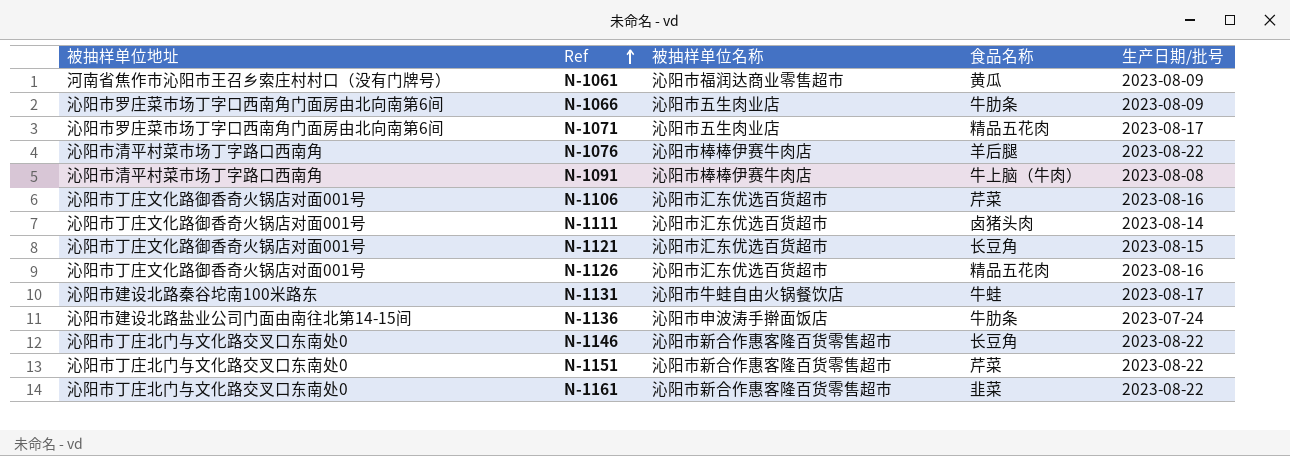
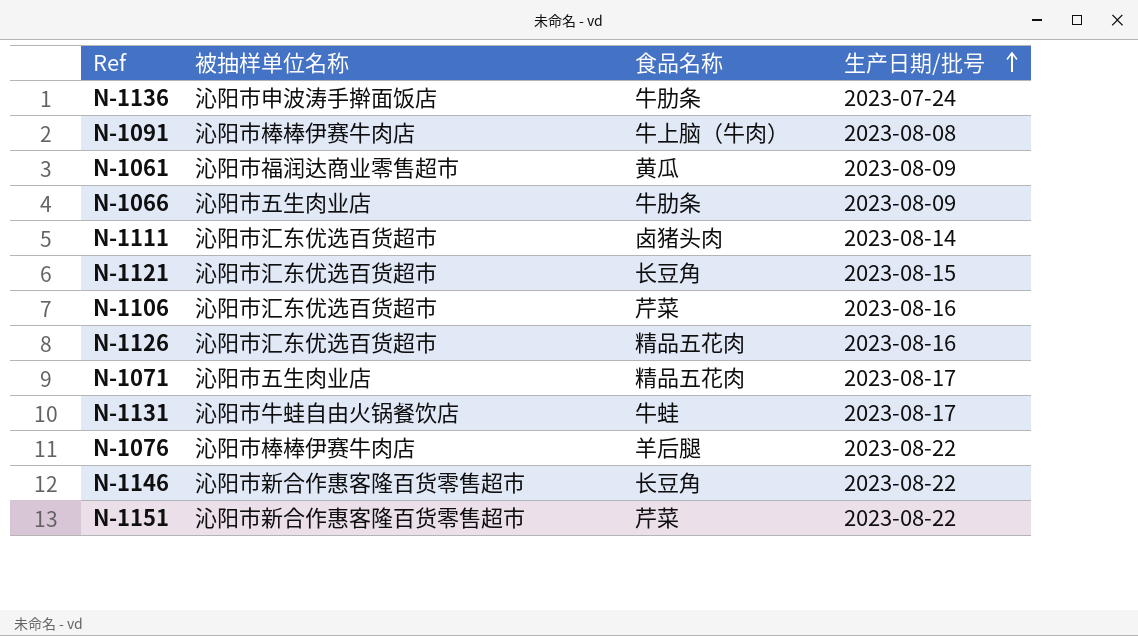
row order: Ref ascending -> 生产日期/批号 ascending
column 被抽样单位地址 | position: 1 -> none
row N-1161: 沁阳市丁庄北门与文化路交叉口东南处0 | 沁阳市新合作惠客隆百货零售超市 | 韭菜 | 2023-08-22 -> none

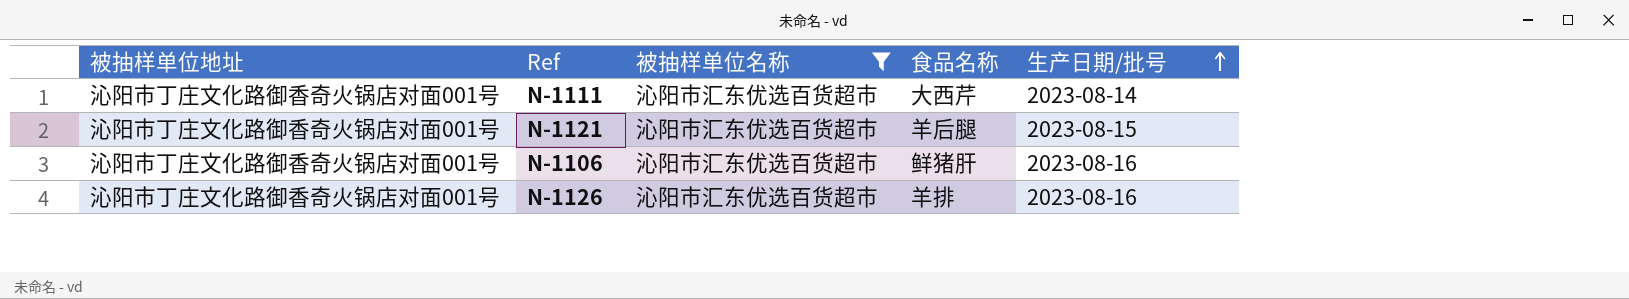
filter: none -> 被抽样单位名称 = 沁阳市汇东优选百货超市
column 被抽样单位地址 | position: none -> 1
N-1111 | 食品名称: 卤猪头肉 -> 大西芹
N-1121 | 食品名称: 长豆角 -> 羊后腿
N-1106 | 食品名称: 芹菜 -> 鲜猪肝
N-1126 | 食品名称: 精品五花肉 -> 羊排

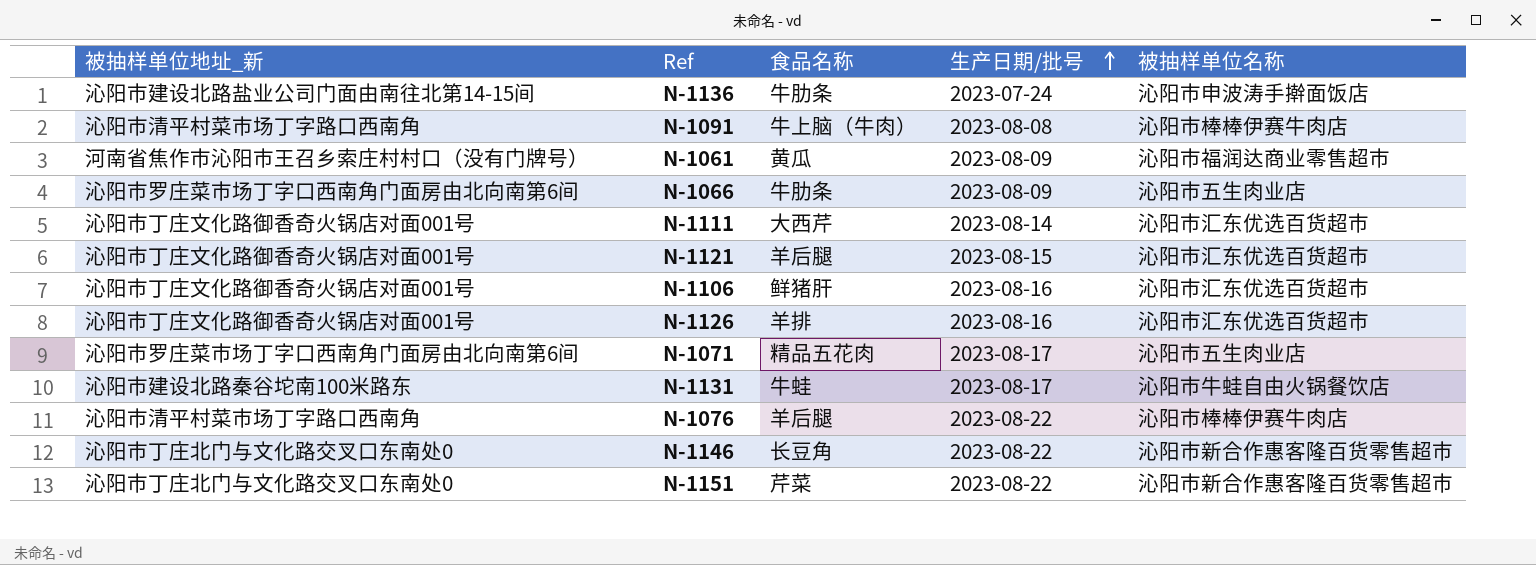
filter: 被抽样单位名称 = 沁阳市汇东优选百货超市 -> none
column name: 被抽样单位地址 -> 被抽样单位地址_新
column 被抽样单位名称 | position: 3 -> 5

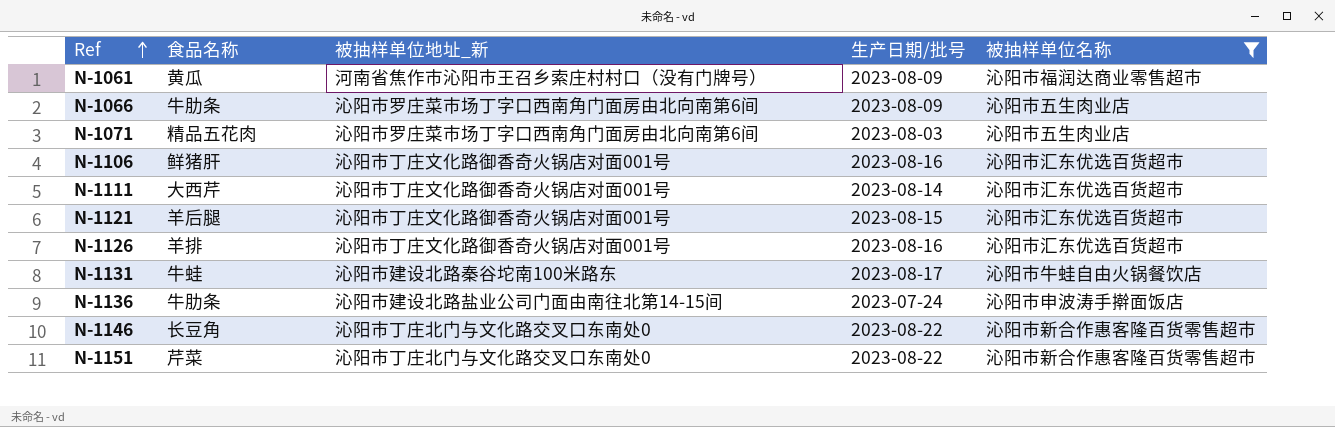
filter: none -> 被抽样单位名称 != 沁阳市棒棒伊赛牛肉店
row order: 生产日期/批号 ascending -> Ref ascending
column 被抽样单位地址_新 | position: 1 -> 3
N-1071 | 生产日期/批号: 2023-08-17 -> 2023-08-03

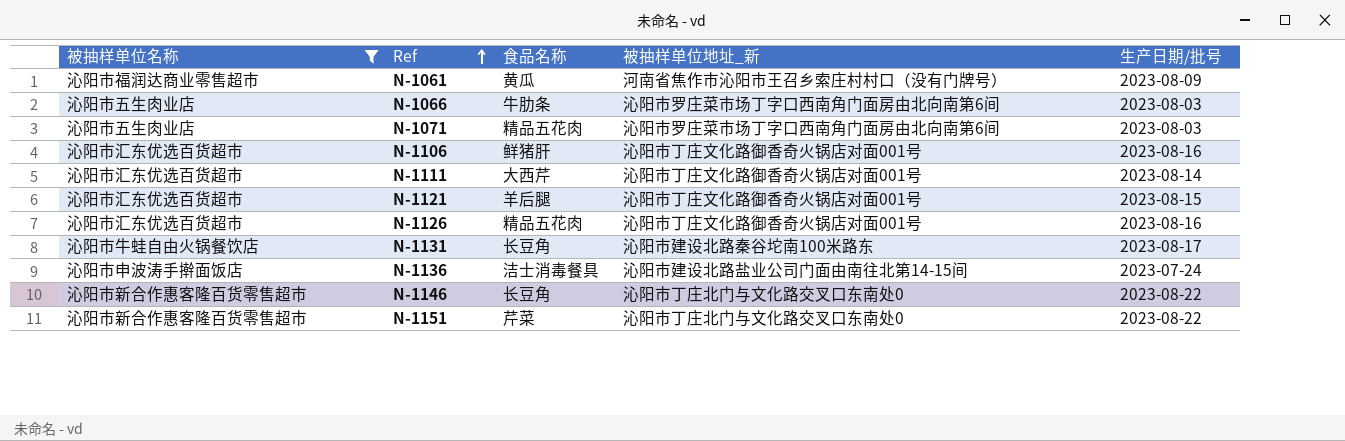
column 被抽样单位名称 | position: 5 -> 1
N-1066 | 生产日期/批号: 2023-08-09 -> 2023-08-03
N-1126 | 食品名称: 羊排 -> 精品五花肉
N-1131 | 食品名称: 牛蛙 -> 长豆角
N-1136 | 食品名称: 牛肋条 -> 洁士消毒餐具

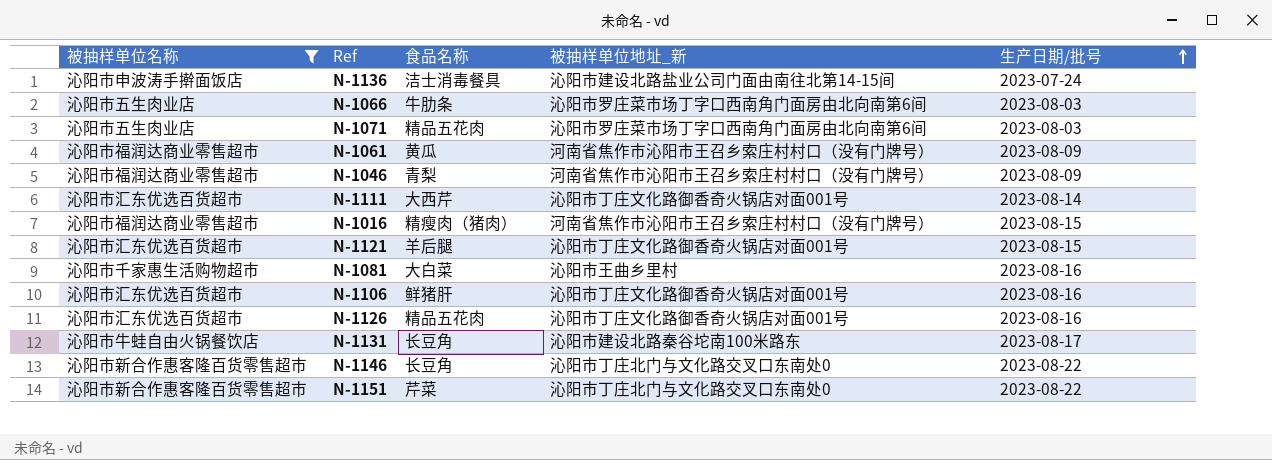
row order: Ref ascending -> 生产日期/批号 ascending
row N-1046: none -> 沁阳市福润达商业零售超市 | 青梨 | 河南省焦作市沁阳市王召乡索庄村村口（没有门牌号） | 2023-08-09
row N-1016: none -> 沁阳市福润达商业零售超市 | 精瘦肉（猪肉） | 河南省焦作市沁阳市王召乡索庄村村口（没有门牌号） | 2023-08-15
row N-1081: none -> 沁阳市千家惠生活购物超市 | 大白菜 | 沁阳市王曲乡里村 | 2023-08-16

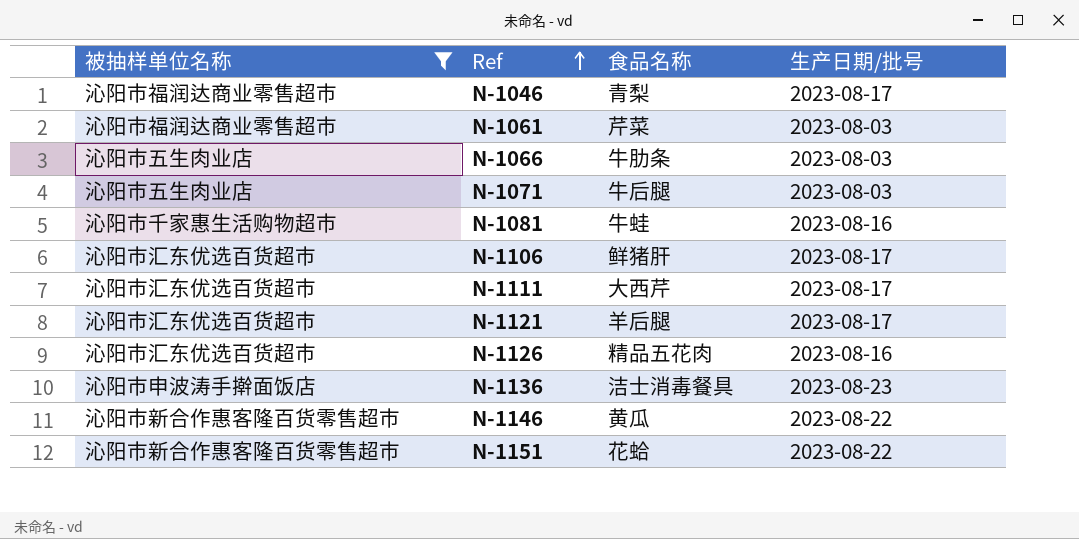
row order: 生产日期/批号 ascending -> Ref ascending
column 被抽样单位地址_新 | position: 4 -> none
row N-1016: 沁阳市福润达商业零售超市 | 精瘦肉（猪肉） | 河南省焦作市沁阳市王召乡索庄村村口（没有门牌号） | 2023-08-15 -> none
row N-1131: 沁阳市牛蛙自由火锅餐饮店 | 长豆角 | 沁阳市建设北路秦谷坨南100米路东 | 2023-08-17 -> none
N-1046 | 生产日期/批号: 2023-08-09 -> 2023-08-17
N-1061 | 食品名称: 黄瓜 -> 芹菜
N-1061 | 生产日期/批号: 2023-08-09 -> 2023-08-03
N-1071 | 食品名称: 精品五花肉 -> 牛后腿
N-1081 | 食品名称: 大白菜 -> 牛蛙
N-1106 | 生产日期/批号: 2023-08-16 -> 2023-08-17
N-1111 | 生产日期/批号: 2023-08-14 -> 2023-08-17
N-1121 | 生产日期/批号: 2023-08-15 -> 2023-08-17
N-1136 | 生产日期/批号: 2023-07-24 -> 2023-08-23
N-1146 | 食品名称: 长豆角 -> 黄瓜
N-1151 | 食品名称: 芹菜 -> 花蛤

